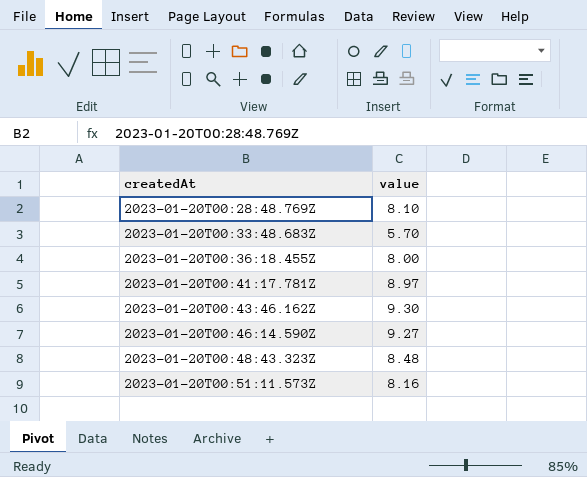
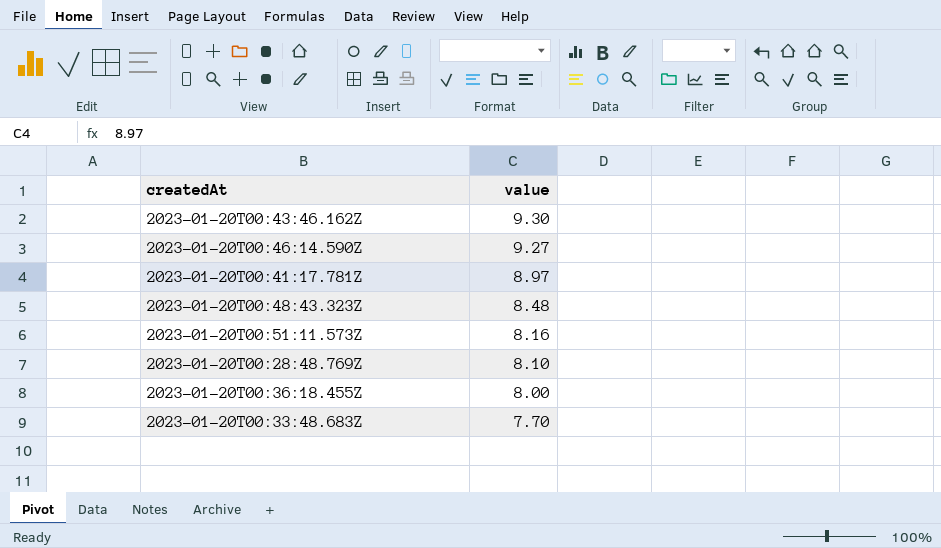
row order: createdAt ascending -> value descending
2023-01-20T00:33:48.683Z | value: 5.70 -> 7.70

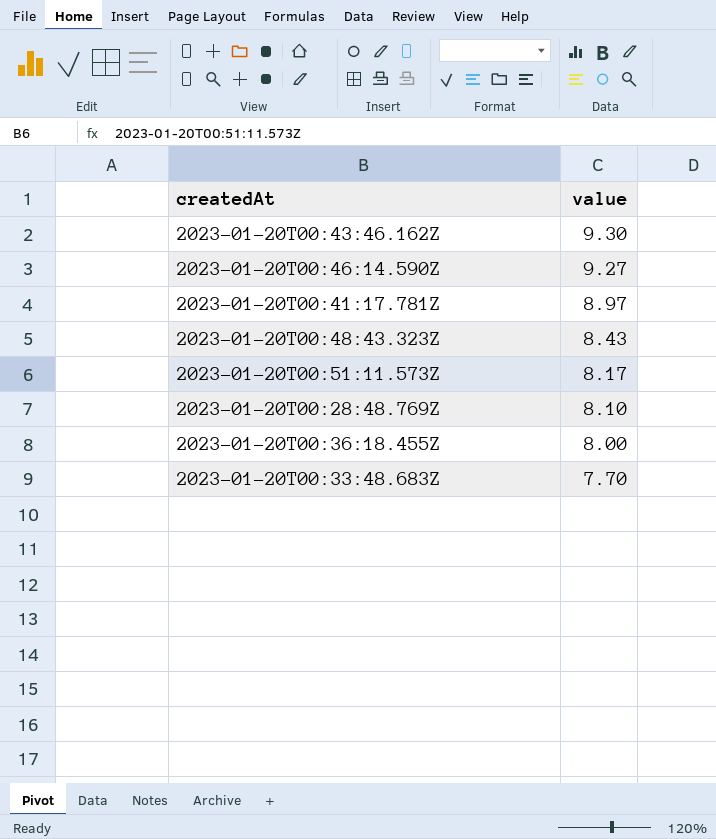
2023-01-20T00:48:43.323Z | value: 8.48 -> 8.43
2023-01-20T00:51:11.573Z | value: 8.16 -> 8.17

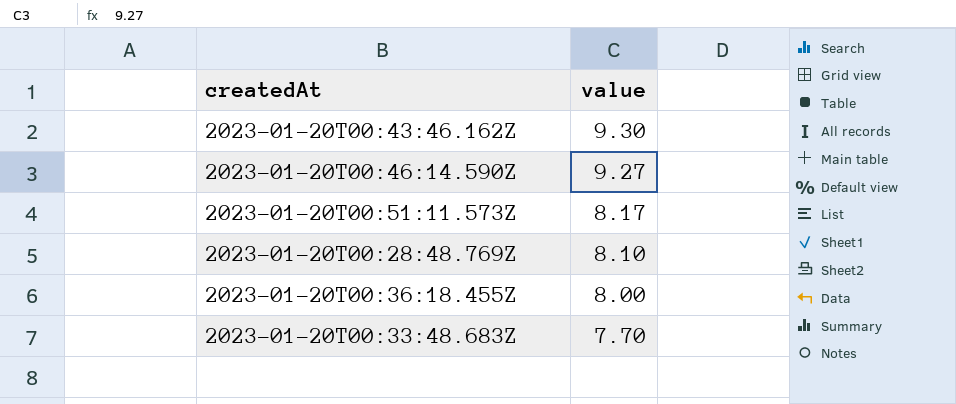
row 2023-01-20T00:41:17.781Z: 8.97 -> none
row 2023-01-20T00:48:43.323Z: 8.43 -> none

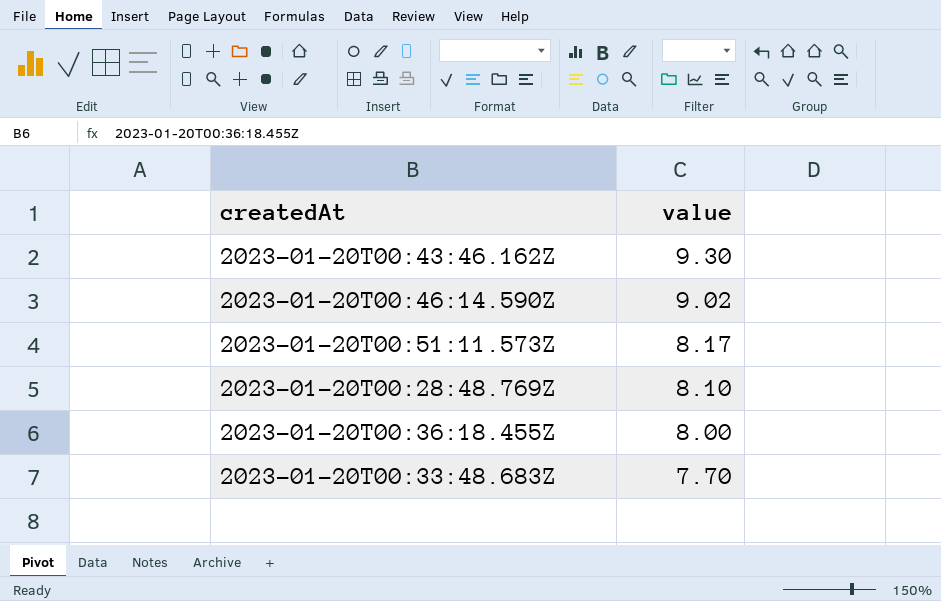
2023-01-20T00:46:14.590Z | value: 9.27 -> 9.02

